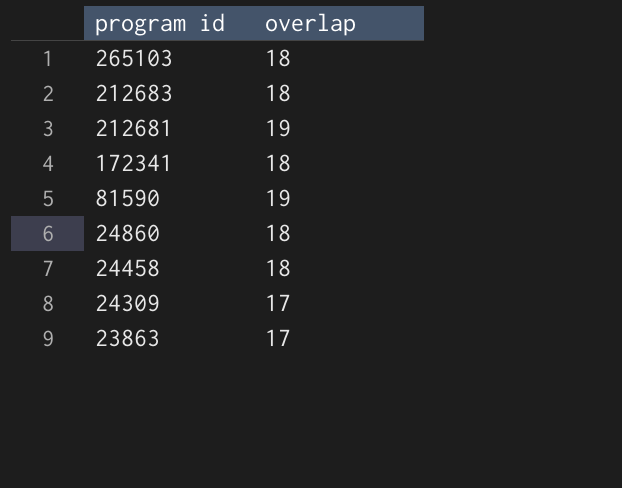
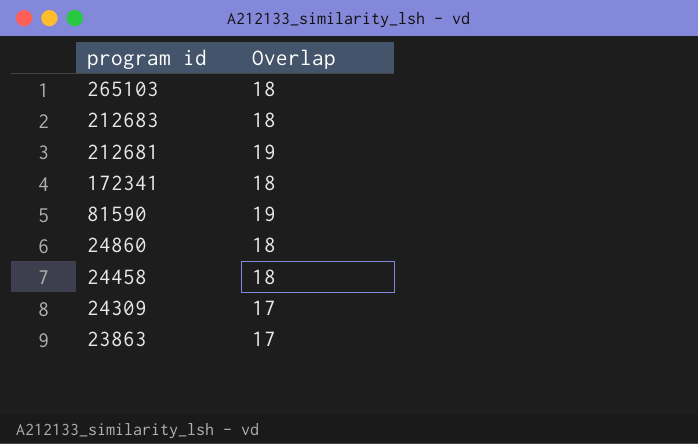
column name: overlap -> Overlap

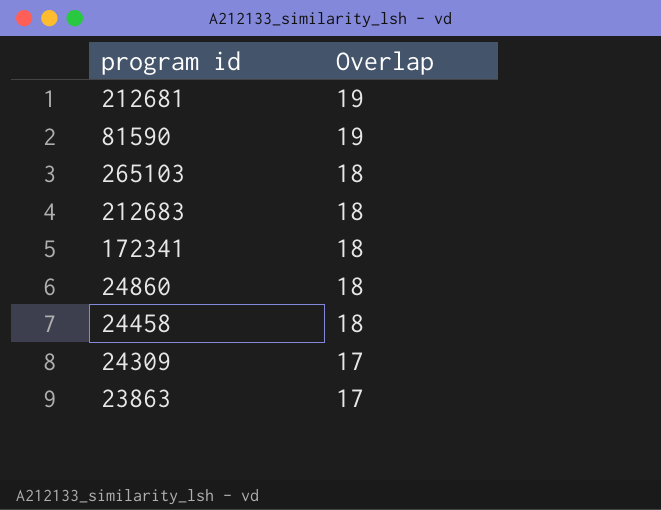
row order: program id descending -> Overlap descending

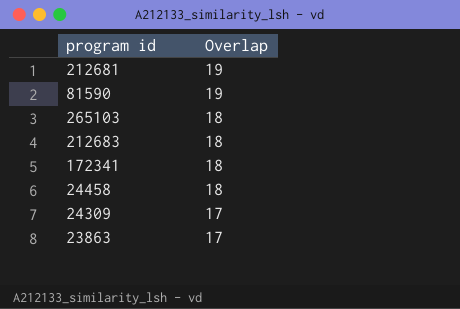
row 24860: 18 -> none

